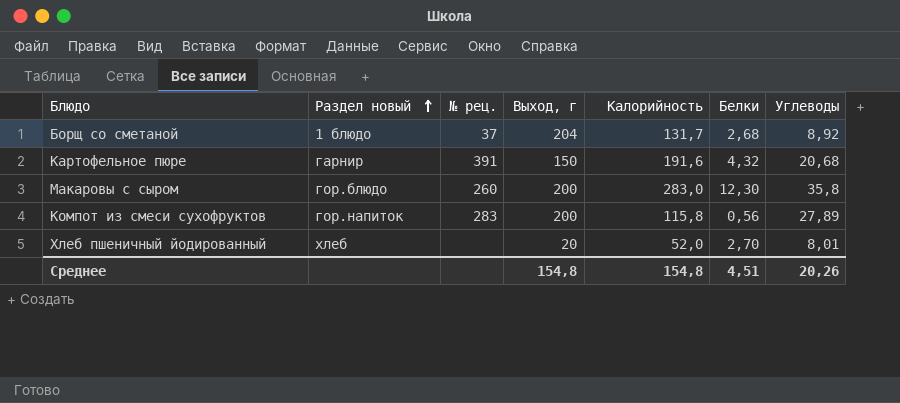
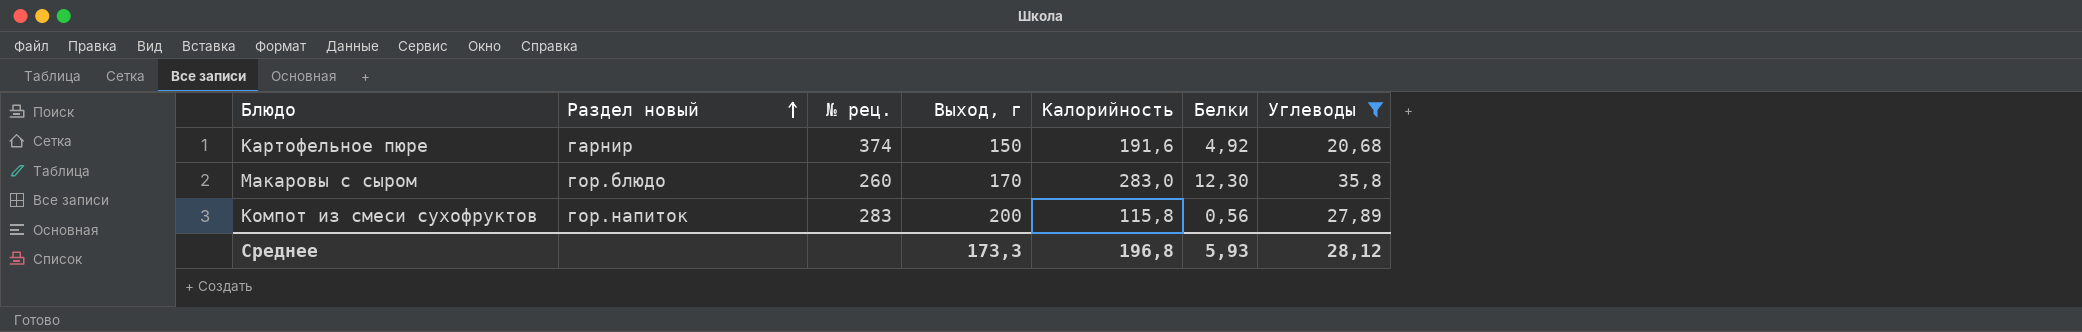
filter: none -> Углеводы >= 20,68
Картофельное пюре | № рец.: 391 -> 374
Картофельное пюре | Белки: 4,32 -> 4,92
Макаровы с сыром | Выход, г: 200 -> 170
Среднее | Выход, г: 154,8 -> 173,3
Среднее | Калорийность: 154,8 -> 196,8
Среднее | Белки: 4,51 -> 5,93
Среднее | Углеводы: 20,26 -> 28,12

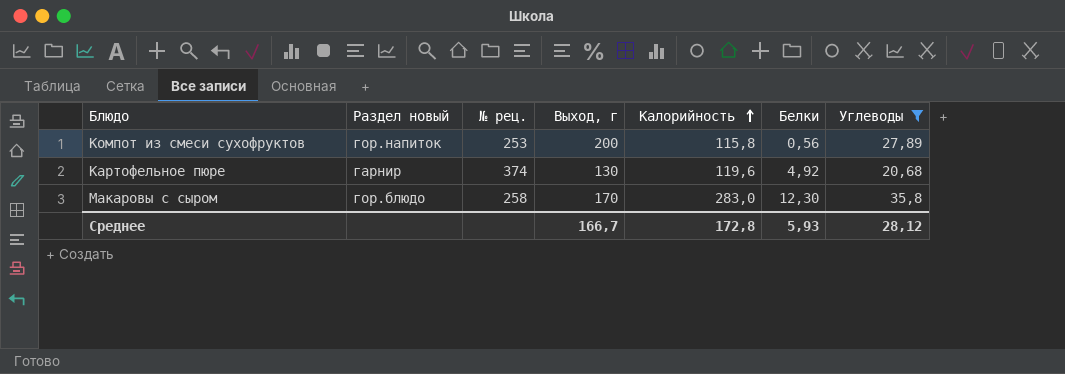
row order: Раздел новый ascending -> Калорийность ascending
Компот из смеси сухофруктов | № рец.: 283 -> 253
Картофельное пюре | Выход, г: 150 -> 130
Картофельное пюре | Калорийность: 191,6 -> 119,6
Макаровы с сыром | № рец.: 260 -> 258
Среднее | Выход, г: 173,3 -> 166,7
Среднее | Калорийность: 196,8 -> 172,8

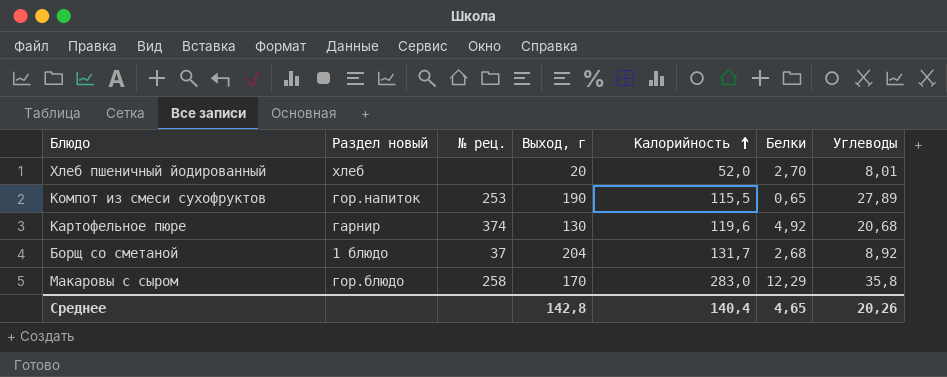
filter: Углеводы >= 20,68 -> none
Компот из смеси сухофруктов | Выход, г: 200 -> 190
Компот из смеси сухофруктов | Калорийность: 115,8 -> 115,5
Компот из смеси сухофруктов | Белки: 0,56 -> 0,65
Макаровы с сыром | Белки: 12,30 -> 12,29
Среднее | Выход, г: 166,7 -> 142,8
Среднее | Калорийность: 172,8 -> 140,4
Среднее | Белки: 5,93 -> 4,65
Среднее | Углеводы: 28,12 -> 20,26

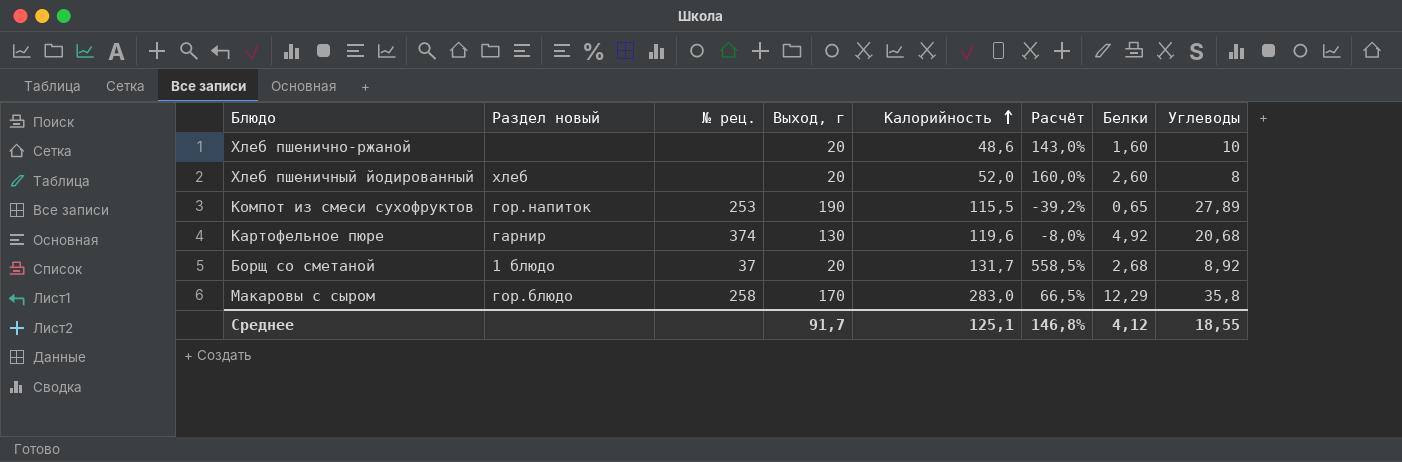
column Расчёт | formula: none -> ([Калорийность] - [Выход, г]) / [Выход, г]
row Хлеб пшенично-ржаной: none -> none | none | 20 | 48,6 | 143,0% | 1,60 | 10
Хлеб пшеничный йодированный | Белки: 2,70 -> 2,60
Хлеб пшеничный йодированный | Углеводы: 8,01 -> 8
Борщ со сметаной | Выход, г: 204 -> 20
Среднее | Выход, г: 142,8 -> 91,7
Среднее | Калорийность: 140,4 -> 125,1
Среднее | Белки: 4,65 -> 4,12
Среднее | Углеводы: 20,26 -> 18,55

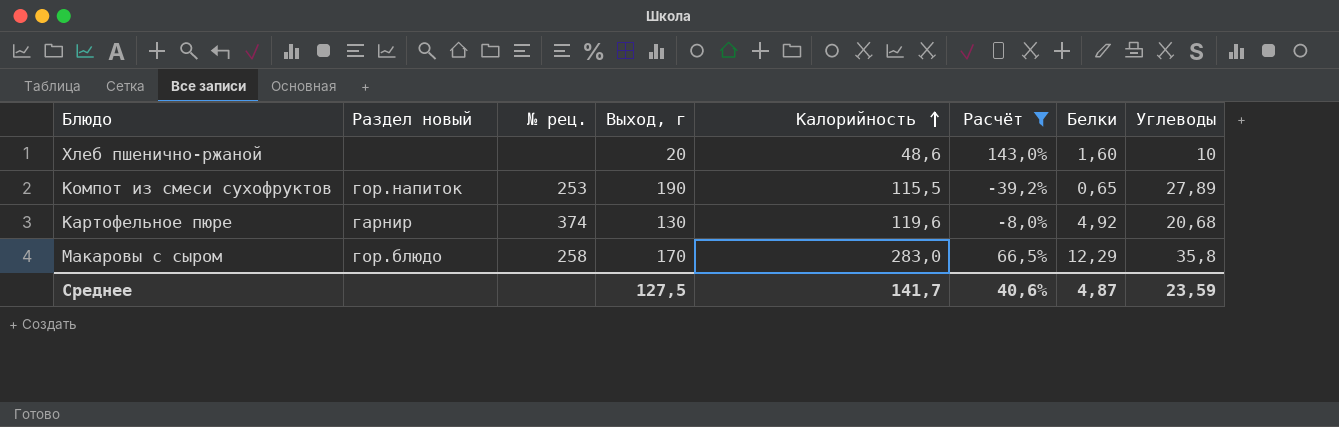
filter: none -> Расчёт <= 143,0%
Среднее | Выход, г: 91,7 -> 127,5
Среднее | Калорийность: 125,1 -> 141,7
Среднее | Расчёт: 146,8% -> 40,6%
Среднее | Белки: 4,12 -> 4,87
Среднее | Углеводы: 18,55 -> 23,59

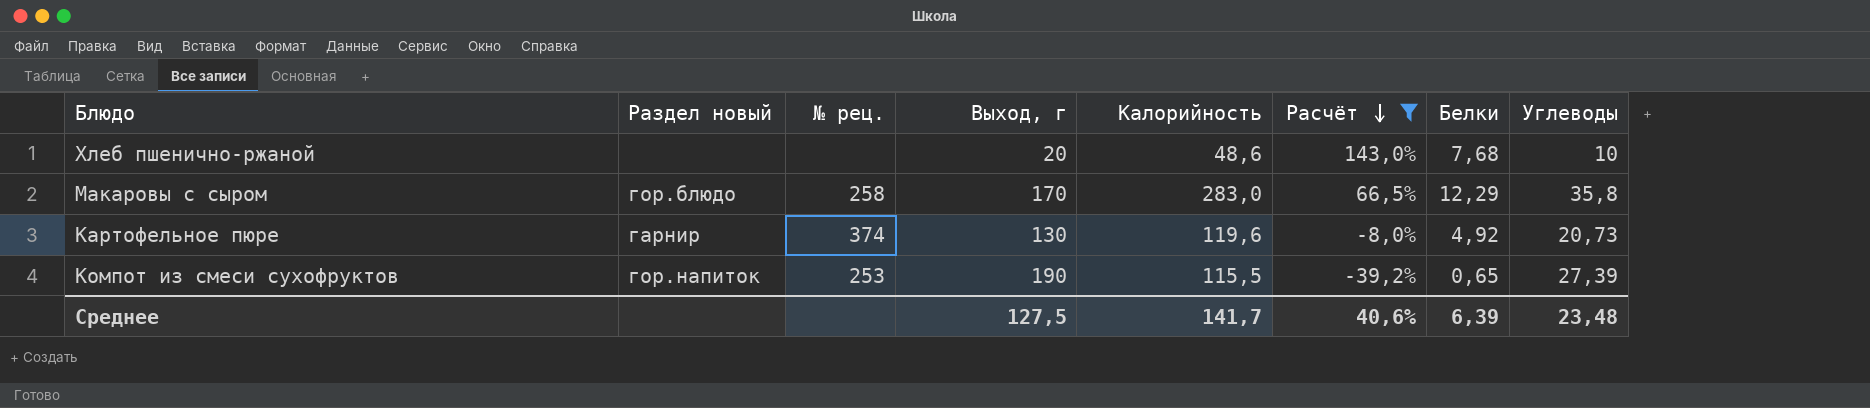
row order: Калорийность ascending -> Расчёт descending
Хлеб пшенично-ржаной | Белки: 1,60 -> 7,68
Картофельное пюре | Углеводы: 20,68 -> 20,73
Компот из смеси сухофруктов | Углеводы: 27,89 -> 27,39
Среднее | Белки: 4,87 -> 6,39
Среднее | Углеводы: 23,59 -> 23,48

